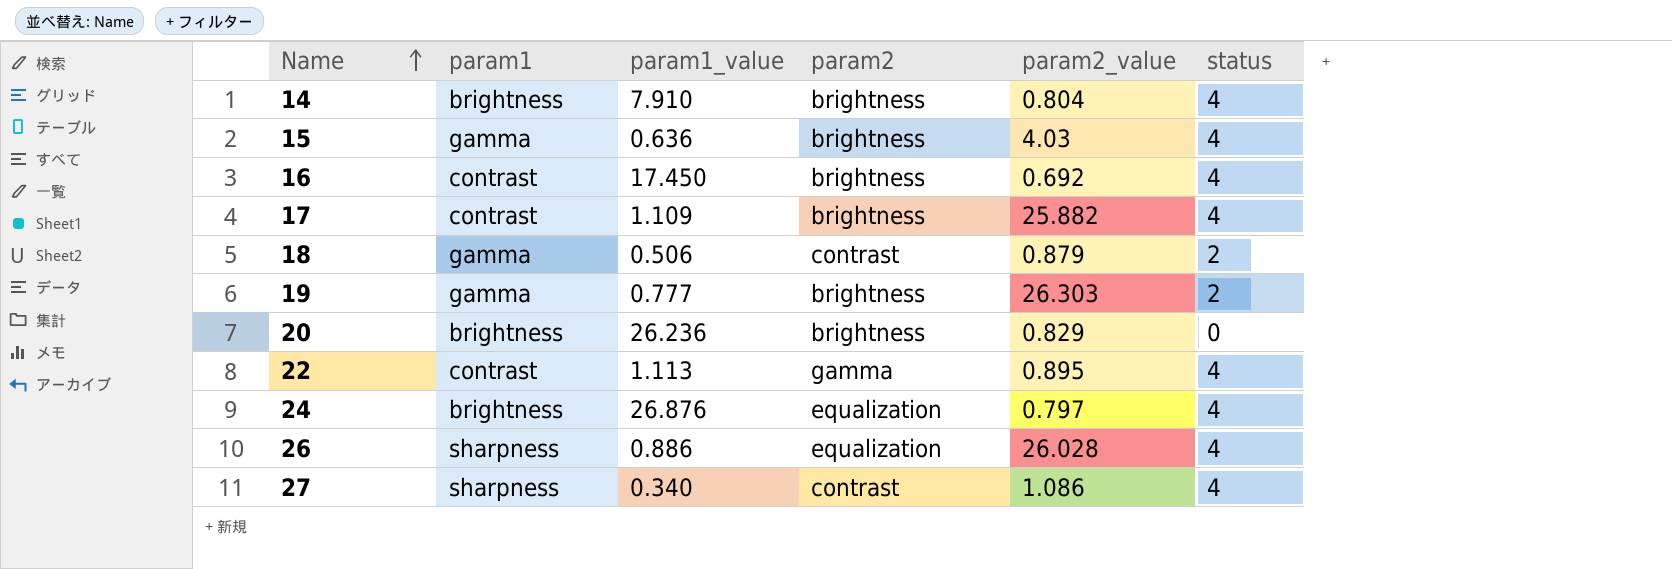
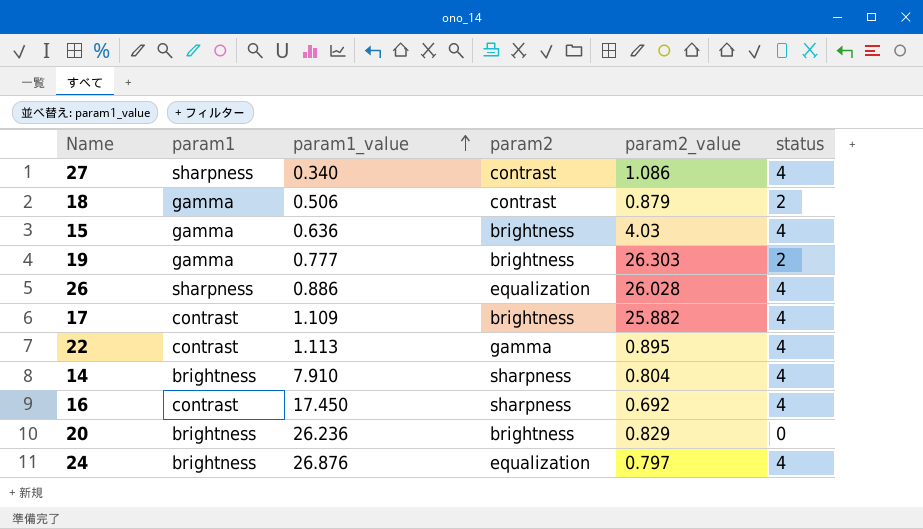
row order: Name ascending -> param1_value ascending
14 | param2: brightness -> sharpness
16 | param2: brightness -> sharpness

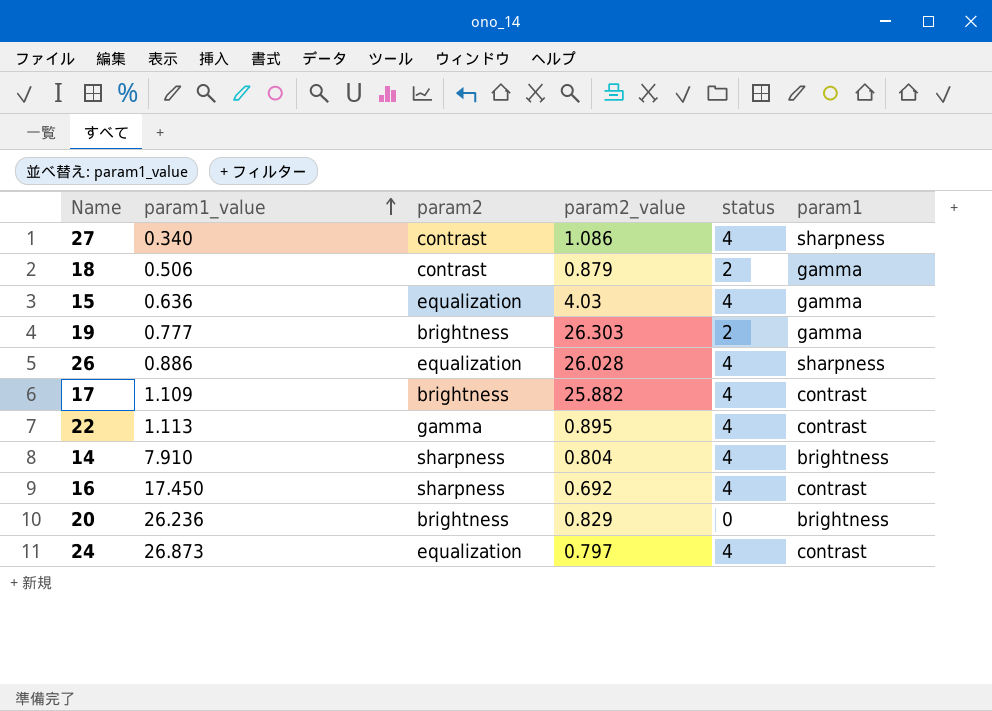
column param1 | position: 2 -> 6
15 | param2: brightness -> equalization
24 | param1_value: 26.876 -> 26.873
24 | param1: brightness -> contrast

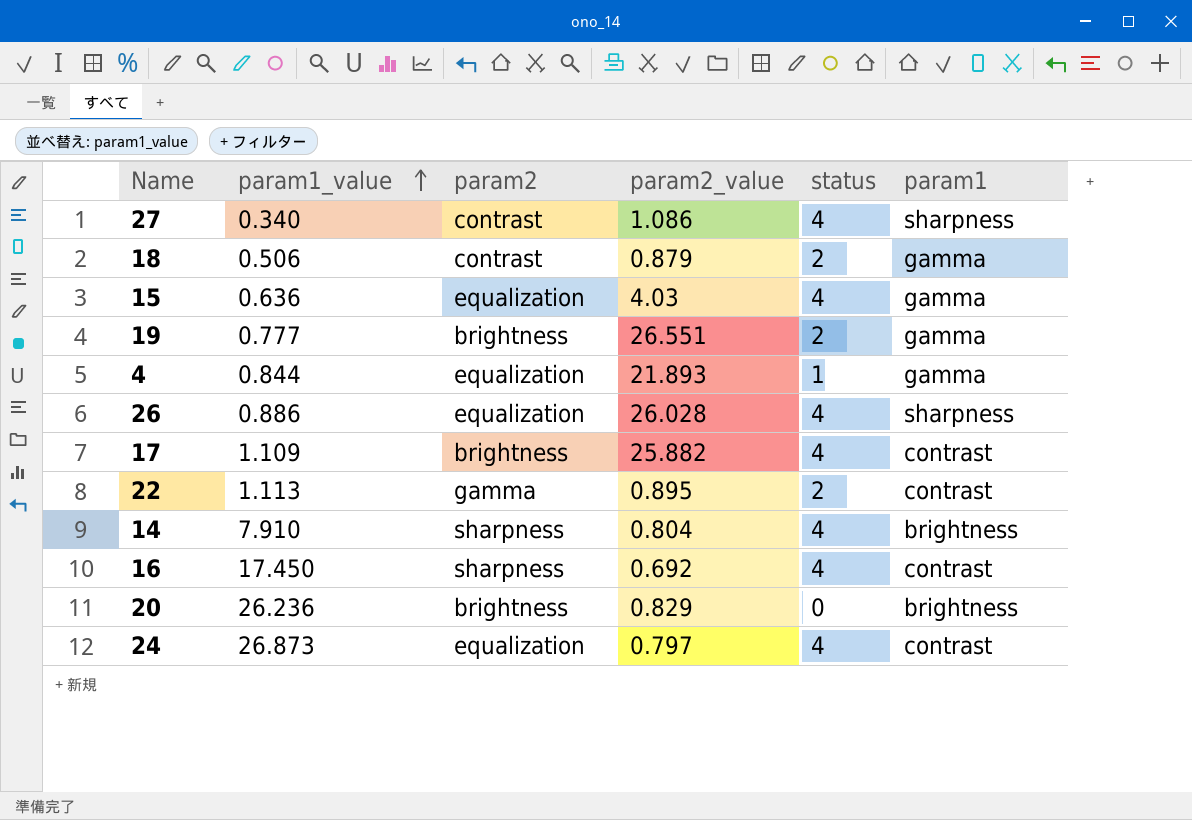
19 | param2_value: 26.303 -> 26.551
row 4: none -> 0.844 | equalization | 21.893 | 1 | gamma
22 | status: 4 -> 2

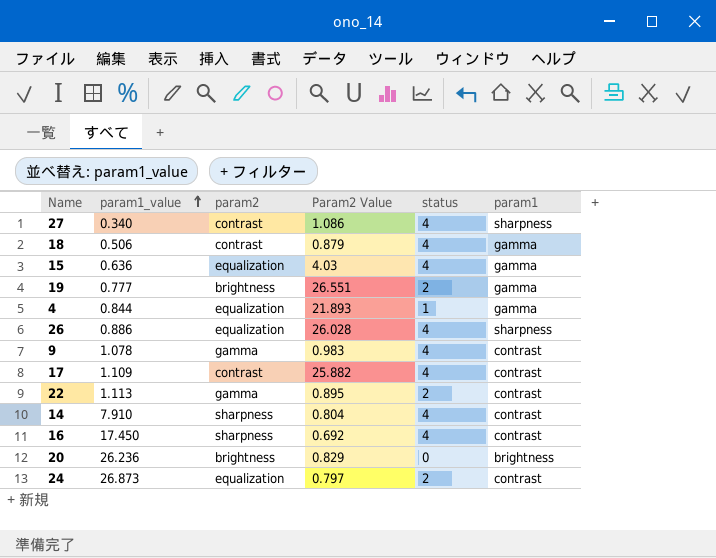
column name: param2_value -> Param2 Value
18 | status: 2 -> 4
row 9: none -> 1.078 | gamma | 0.983 | 4 | contrast
17 | param2: brightness -> contrast
14 | param1: brightness -> contrast
24 | status: 4 -> 2

